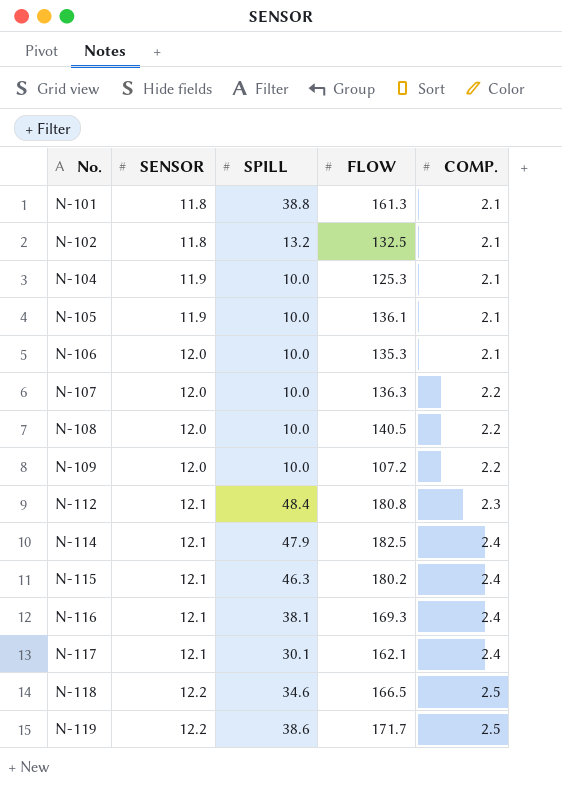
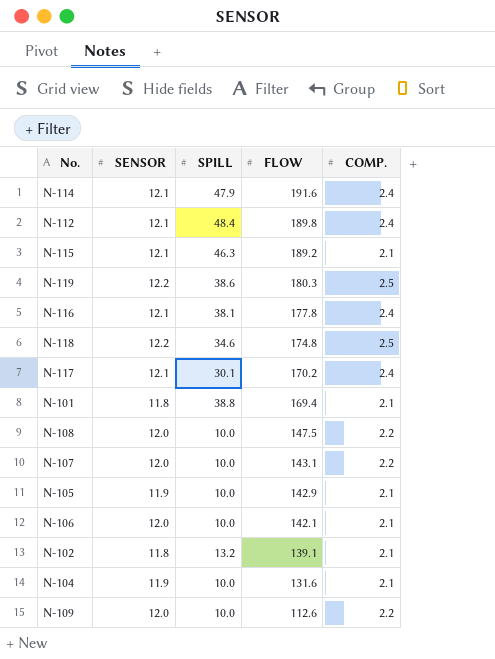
row order: No. ascending -> FLOW descending
N-114 | FLOW: 182.5 -> 191.6
N-112 | FLOW: 180.8 -> 189.8
N-112 | COMP.: 2.3 -> 2.4
N-115 | FLOW: 180.2 -> 189.2
N-115 | COMP.: 2.4 -> 2.1
N-119 | FLOW: 171.7 -> 180.3
N-116 | FLOW: 169.3 -> 177.8
N-118 | FLOW: 166.5 -> 174.8
N-117 | FLOW: 162.1 -> 170.2
N-101 | FLOW: 161.3 -> 169.4
N-108 | FLOW: 140.5 -> 147.5
N-107 | FLOW: 136.3 -> 143.1
N-105 | FLOW: 136.1 -> 142.9
N-106 | FLOW: 135.3 -> 142.1
N-102 | FLOW: 132.5 -> 139.1
N-104 | FLOW: 125.3 -> 131.6
N-109 | FLOW: 107.2 -> 112.6

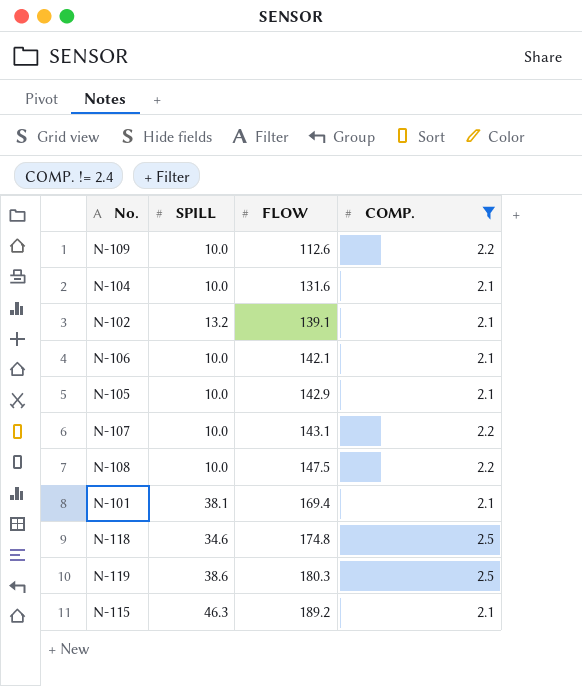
filter: none -> COMP. != 2.4
row order: FLOW descending -> FLOW ascending
column SENSOR | position: 2 -> none
N-101 | SPILL: 38.8 -> 38.1

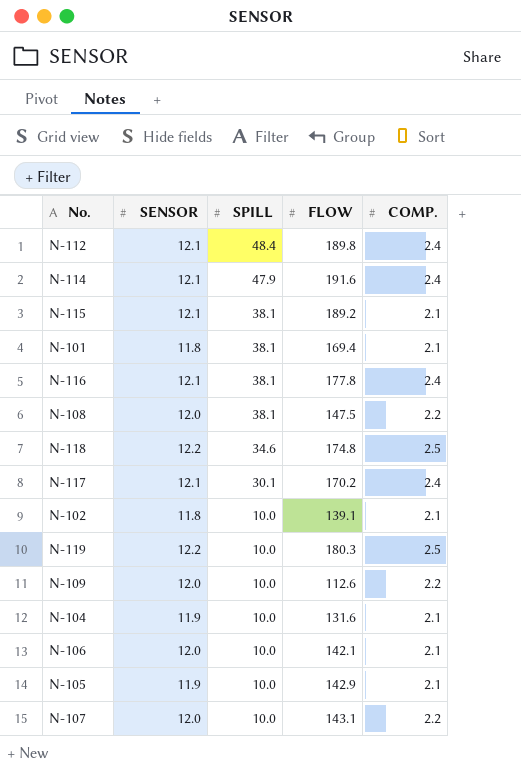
filter: COMP. != 2.4 -> none
row order: FLOW ascending -> SPILL descending
column SENSOR | position: none -> 2
N-115 | SPILL: 46.3 -> 38.1
N-108 | SPILL: 10.0 -> 38.1
N-102 | SPILL: 13.2 -> 10.0
N-119 | SPILL: 38.6 -> 10.0

